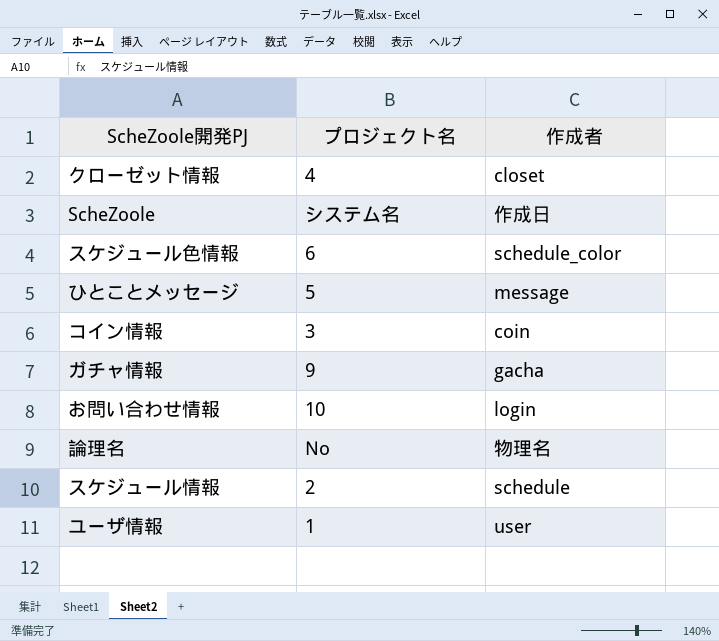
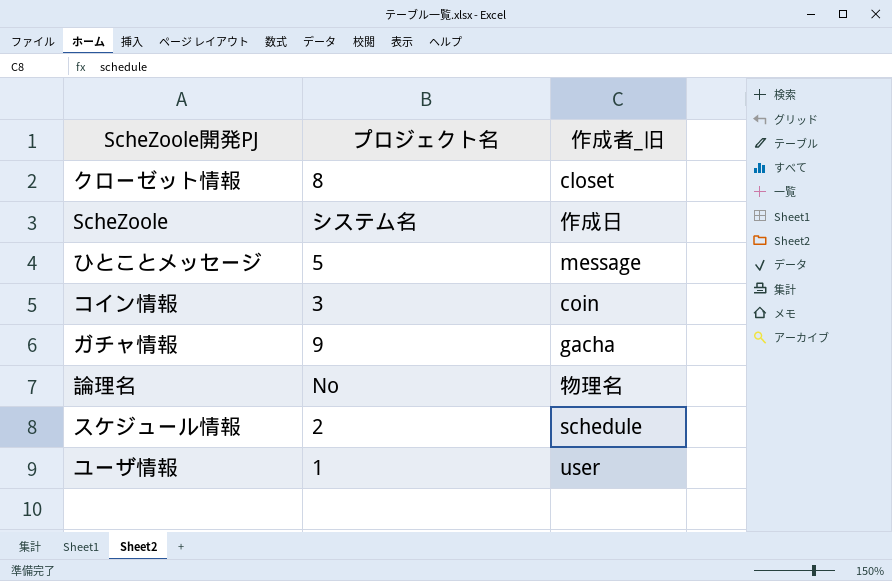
column name: 作成者 -> 作成者_旧
row スケジュール色情報: 6 | schedule_color -> none
row お問い合わせ情報: 10 | login -> none
クローゼット情報 | プロジェクト名: 4 -> 8

